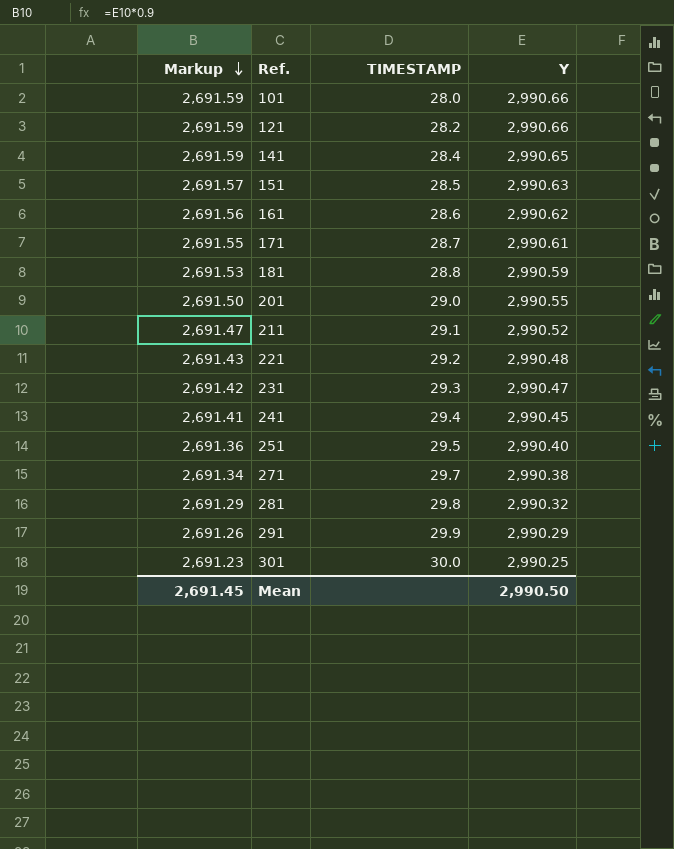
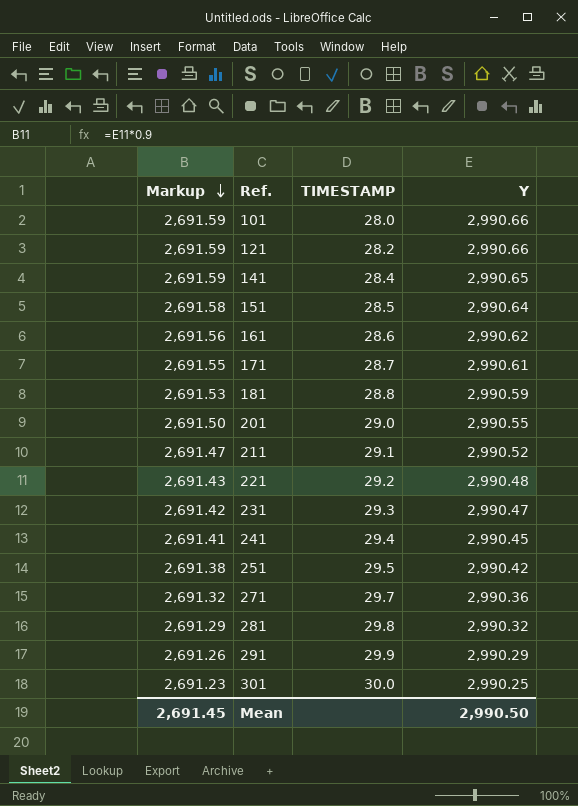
151 | Markup: 2,691.57 -> 2,691.58
151 | Y: 2,990.63 -> 2,990.64
251 | Markup: 2,691.36 -> 2,691.38
251 | Y: 2,990.40 -> 2,990.42
271 | Markup: 2,691.34 -> 2,691.32
271 | Y: 2,990.38 -> 2,990.36

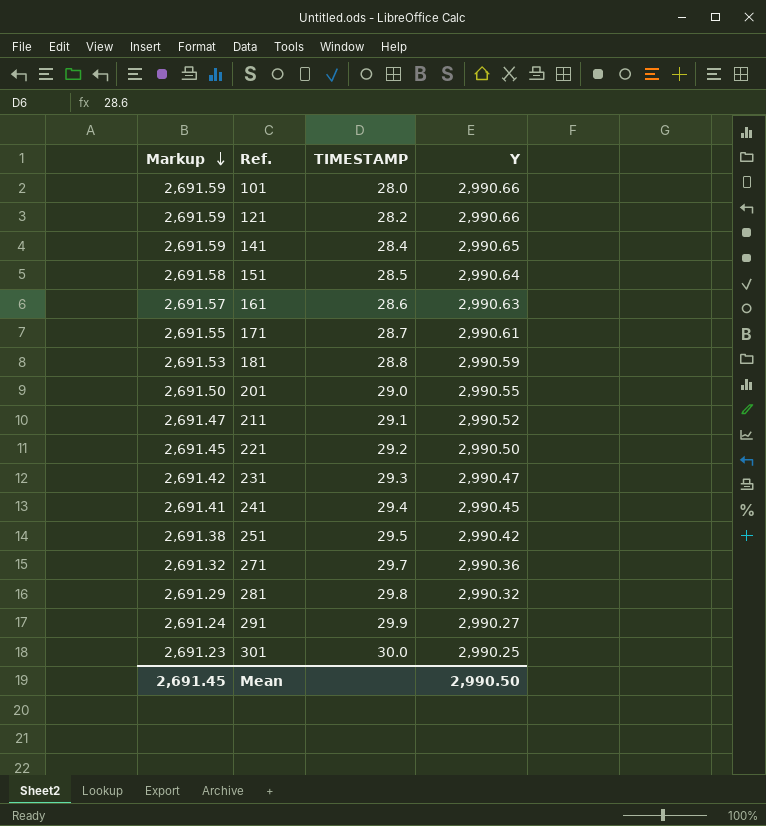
161 | Markup: 2,691.56 -> 2,691.57
161 | Y: 2,990.62 -> 2,990.63
221 | Markup: 2,691.43 -> 2,691.45
221 | Y: 2,990.48 -> 2,990.50
291 | Markup: 2,691.26 -> 2,691.24
291 | Y: 2,990.29 -> 2,990.27

